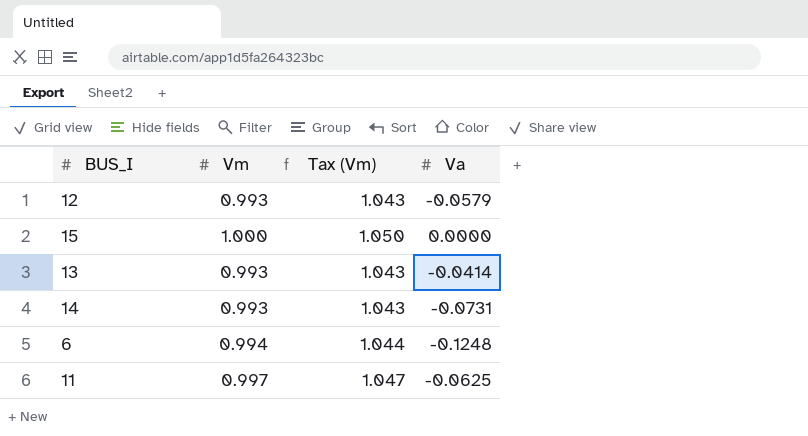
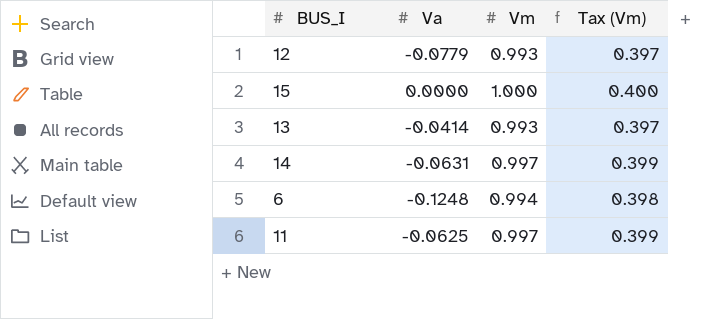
column Va | position: 4 -> 2
column Tax (Vm) | formula: [Vm] * 1.05 -> [Vm] * 0.4
12 | Va: -0.0579 -> -0.0779
14 | Va: -0.0731 -> -0.0631
14 | Vm: 0.993 -> 0.997

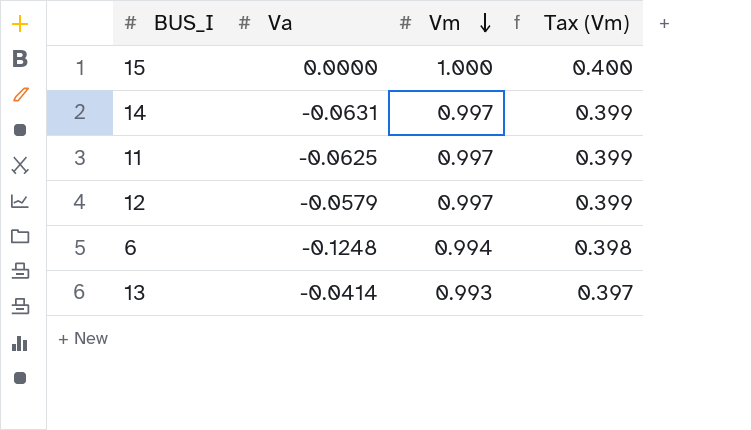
row order: none -> Vm descending
12 | Va: -0.0779 -> -0.0579
12 | Vm: 0.993 -> 0.997
12 | Tax (Vm): 0.397 -> 0.399

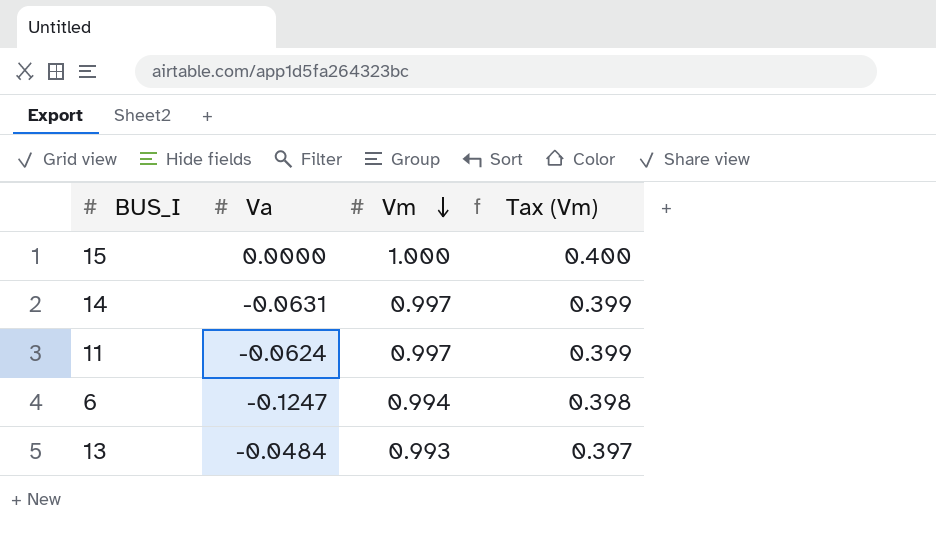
row 12: -0.0579 | 0.997 | 0.399 -> none
11 | Va: -0.0625 -> -0.0624
6 | Va: -0.1248 -> -0.1247
13 | Va: -0.0414 -> -0.0484

